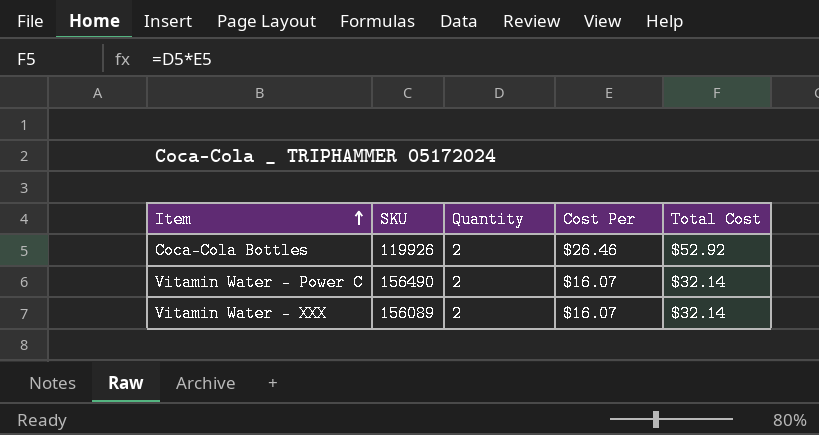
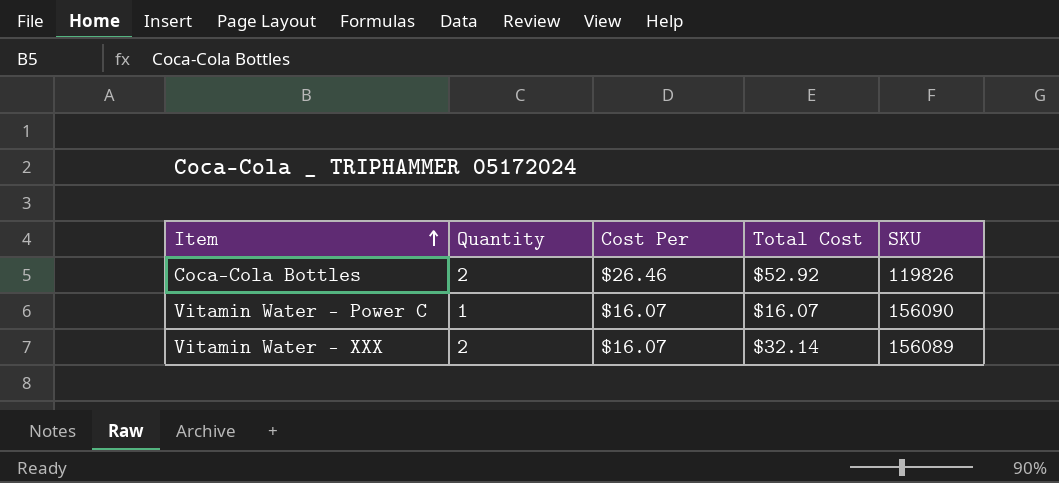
column SKU | position: 2 -> 5
Coca-Cola Bottles | SKU: 119926 -> 119826
Vitamin Water - Power C | Quantity: 2 -> 1
Vitamin Water - Power C | Total Cost: $32.14 -> $16.07
Vitamin Water - Power C | SKU: 156490 -> 156090

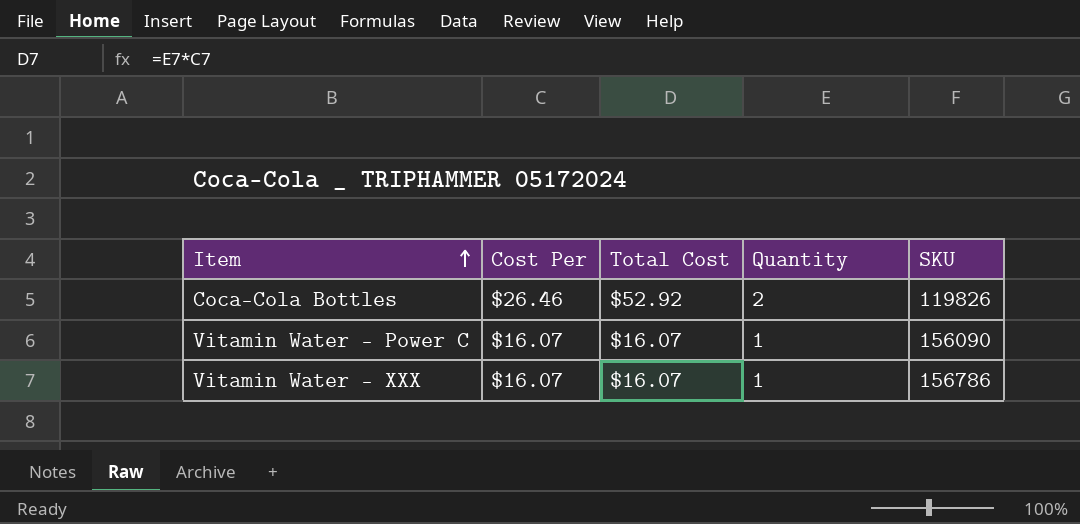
column Quantity | position: 2 -> 4
Vitamin Water - XXX | Total Cost: $32.14 -> $16.07
Vitamin Water - XXX | Quantity: 2 -> 1
Vitamin Water - XXX | SKU: 156089 -> 156786

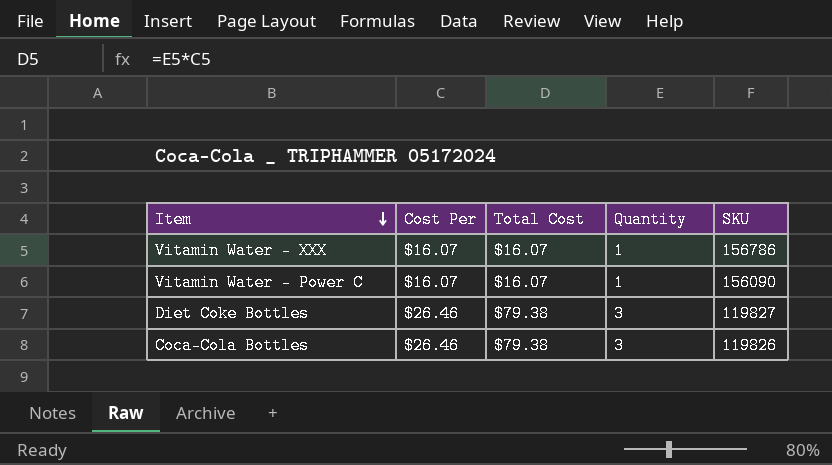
row order: Item ascending -> Item descending
row Diet Coke Bottles: none -> $26.46 | $79.38 | 3 | 119827
Coca-Cola Bottles | Total Cost: $52.92 -> $79.38
Coca-Cola Bottles | Quantity: 2 -> 3

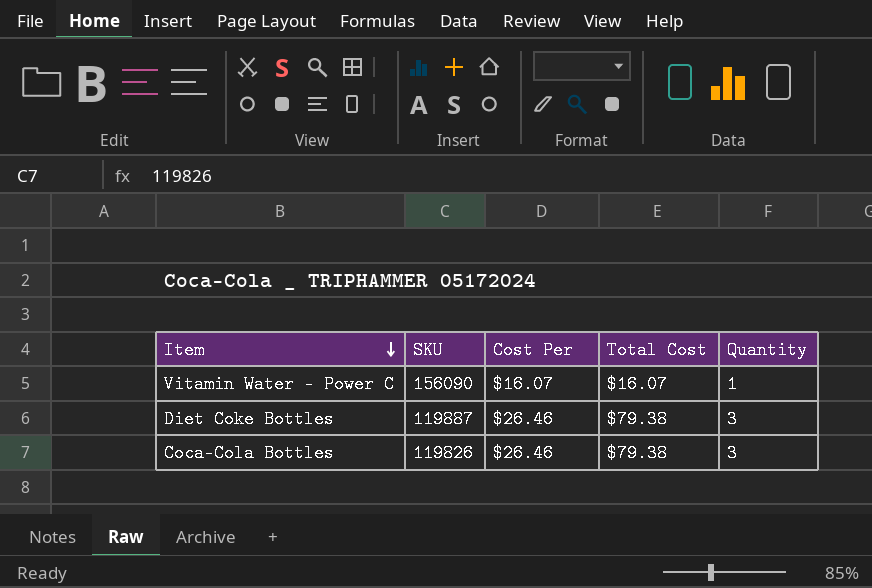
column SKU | position: 5 -> 2
row Vitamin Water - XXX: $16.07 | $16.07 | 1 | 156786 -> none
Diet Coke Bottles | SKU: 119827 -> 119887

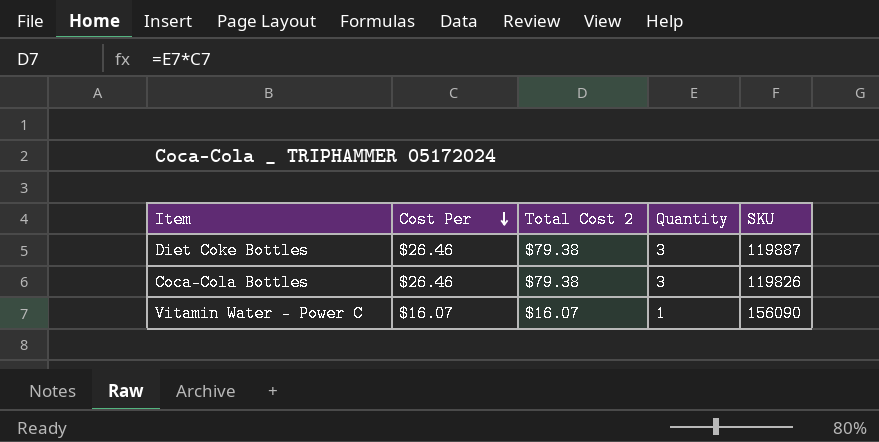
row order: Item descending -> Cost Per descending
column name: Total Cost -> Total Cost 2
column SKU | position: 2 -> 5

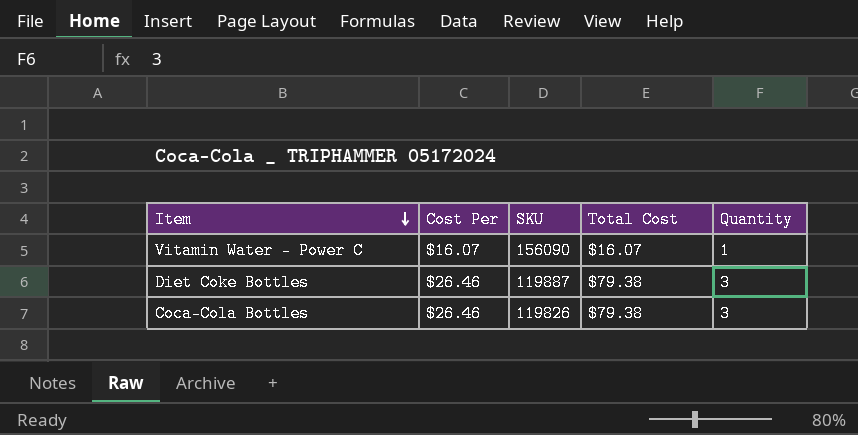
row order: Cost Per descending -> Item descending
column SKU | position: 5 -> 3
column name: Total Cost 2 -> Total Cost

